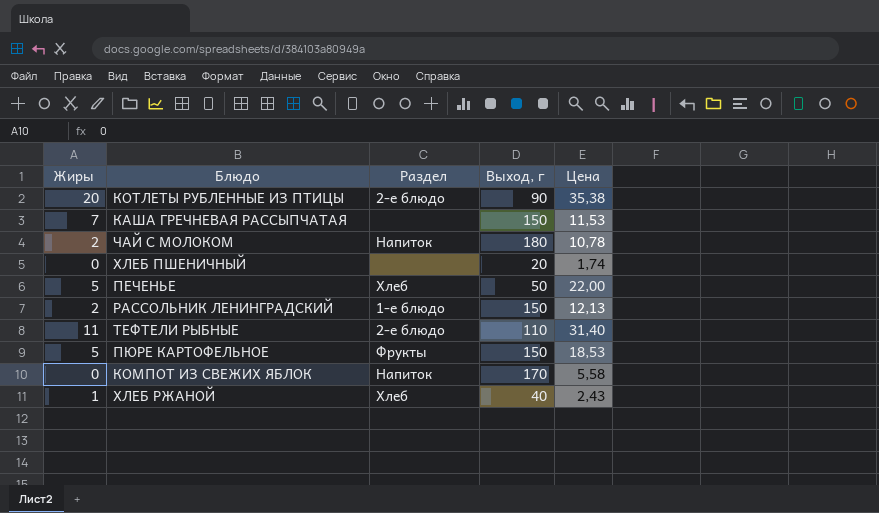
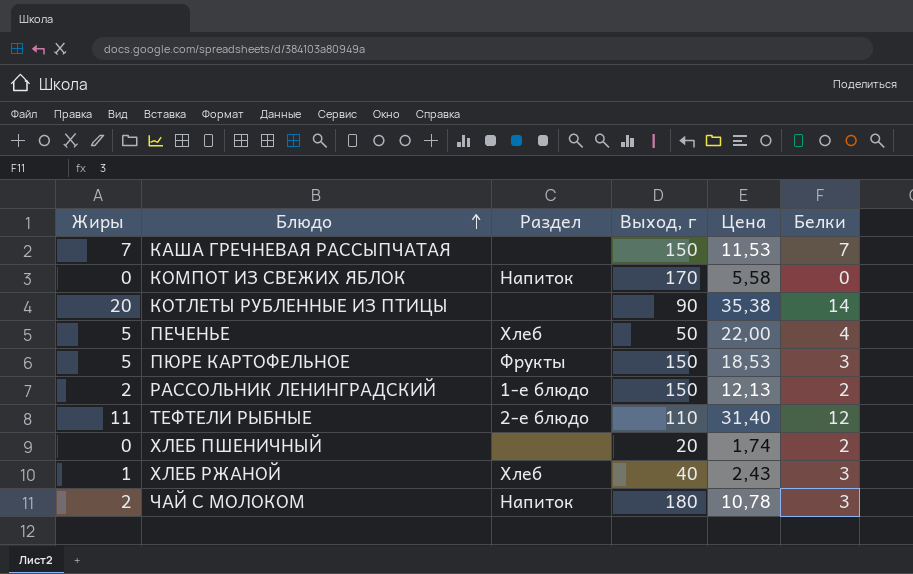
row order: none -> Блюдо ascending
column Белки | position: none -> 6
КОТЛЕТЫ РУБЛЕННЫЕ ИЗ ПТИЦЫ | Раздел: 2-е блюдо -> none

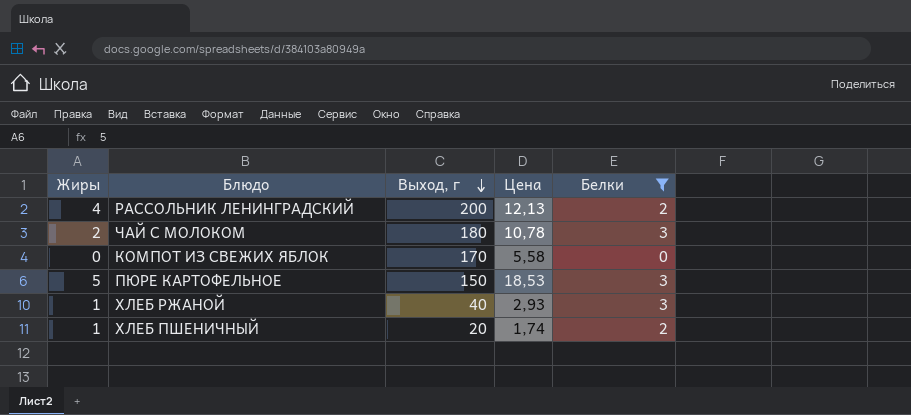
filter: none -> Белки <= 3
row order: Блюдо ascending -> Выход, г descending
column Раздел | position: 3 -> none
РАССОЛЬНИК ЛЕНИНГРАДСКИЙ | Жиры: 2 -> 4
РАССОЛЬНИК ЛЕНИНГРАДСКИЙ | Выход, г: 150 -> 200
ХЛЕБ РЖАНОЙ | Цена: 2,43 -> 2,93
ХЛЕБ ПШЕНИЧНЫЙ | Жиры: 0 -> 1

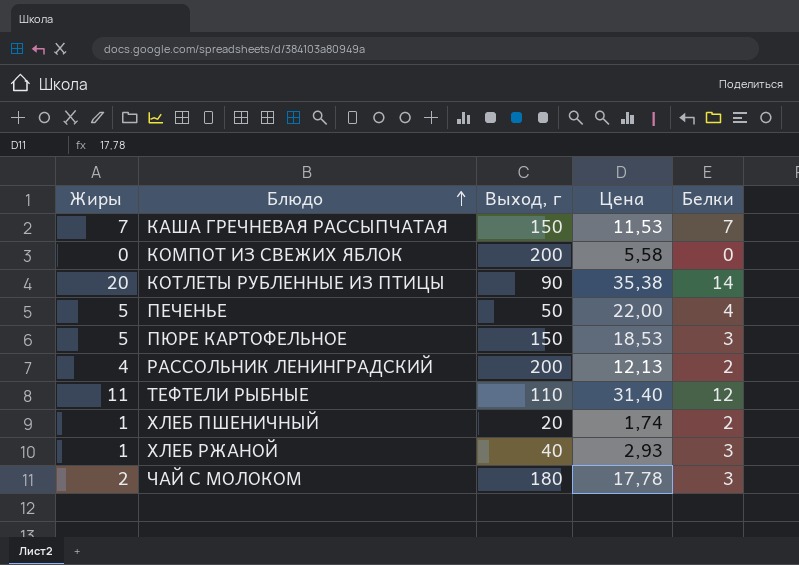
filter: Белки <= 3 -> none
row order: Выход, г descending -> Блюдо ascending
КОМПОТ ИЗ СВЕЖИХ ЯБЛОК | Выход, г: 170 -> 200
ЧАЙ С МОЛОКОМ | Цена: 10,78 -> 17,78

